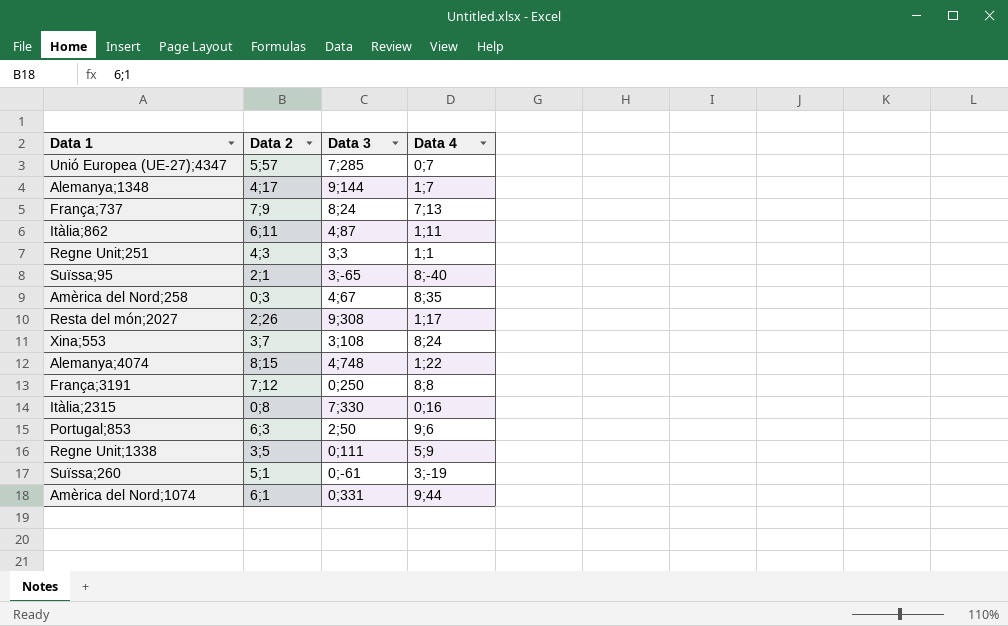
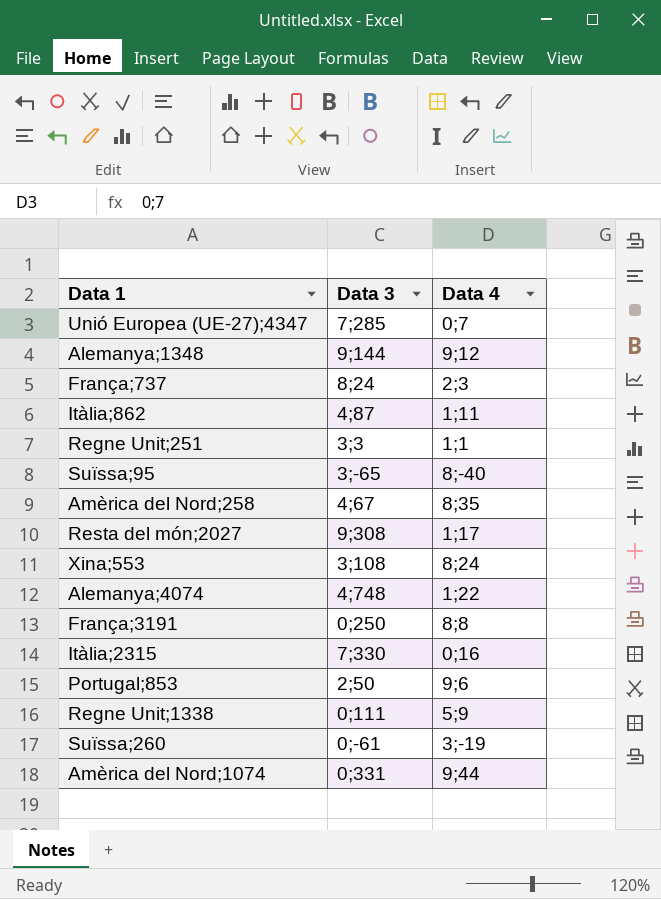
column Data 2 | position: 2 -> none
Alemanya;1348 | Data 4: 1;7 -> 9;12
França;737 | Data 4: 7;13 -> 2;3

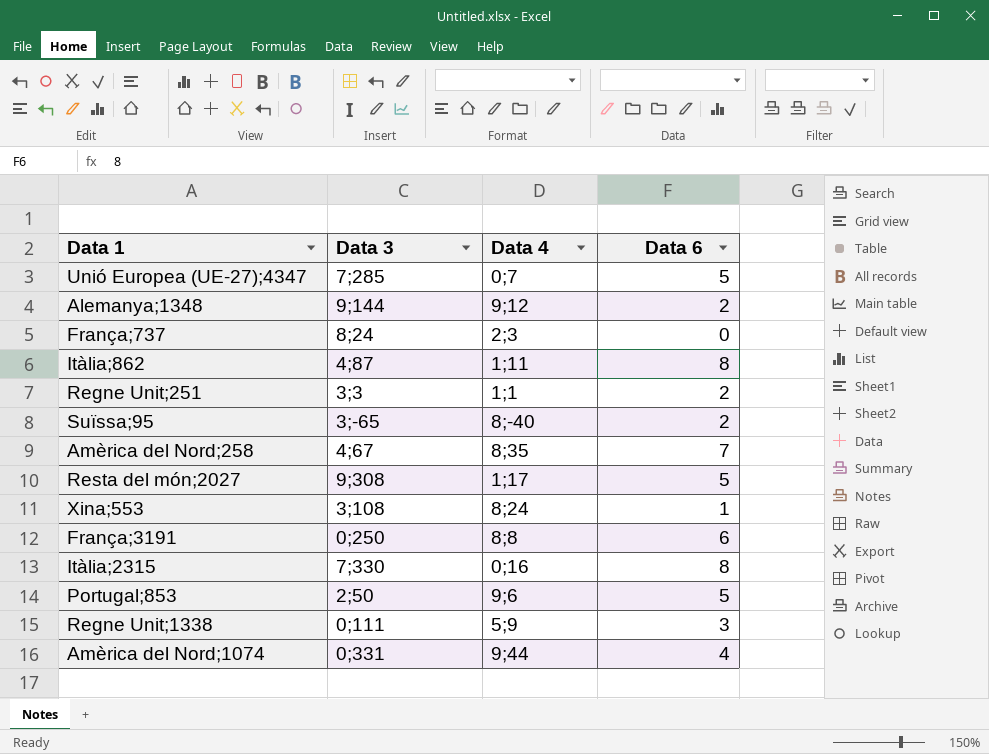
column Data 6 | position: none -> 4
row Alemanya;4074: 4;748 | 1;22 -> none
row Suïssa;260: 0;-61 | 3;-19 -> none

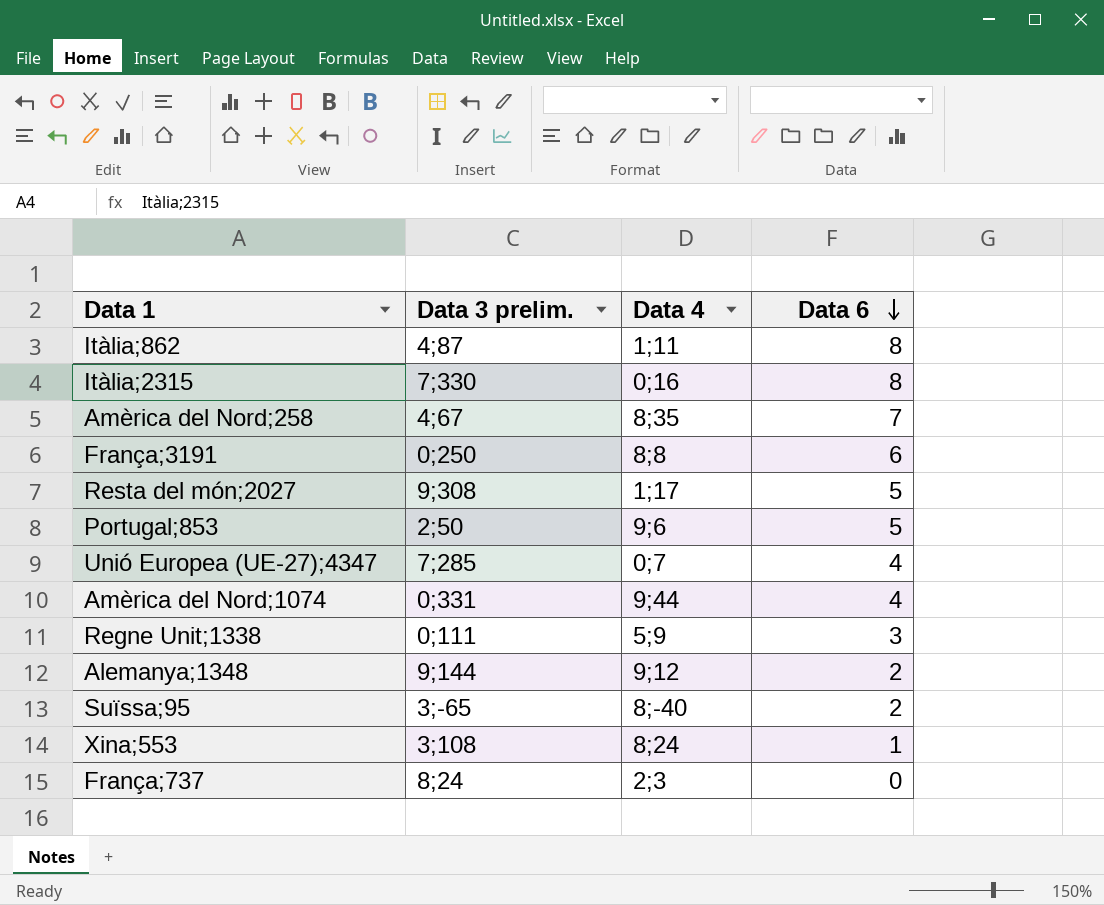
row order: none -> Data 6 descending
column name: Data 3 -> Data 3 prelim.
row Regne Unit;251: 3;3 | 1;1 | 2 -> none
Unió Europea (UE-27);4347 | Data 6: 5 -> 4

